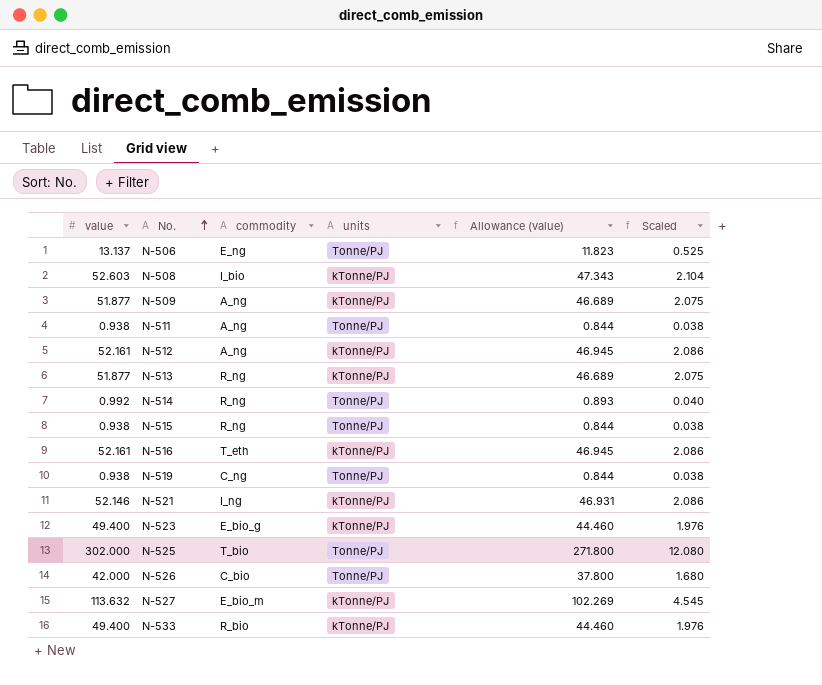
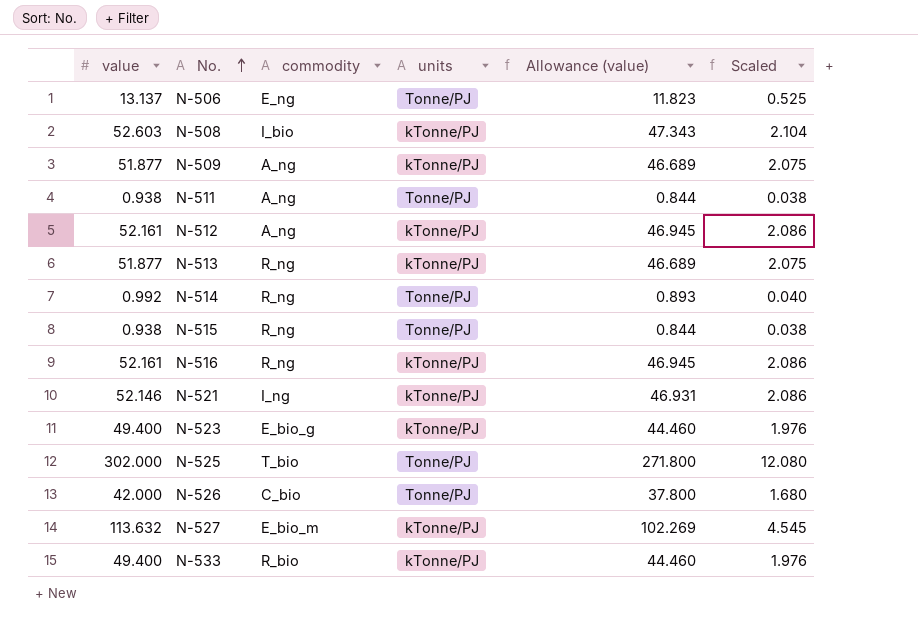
row N-519: 0.938 | C_ng | Tonne/PJ | 0.844 | 0.038 -> none
N-516 | commodity: T_eth -> R_ng

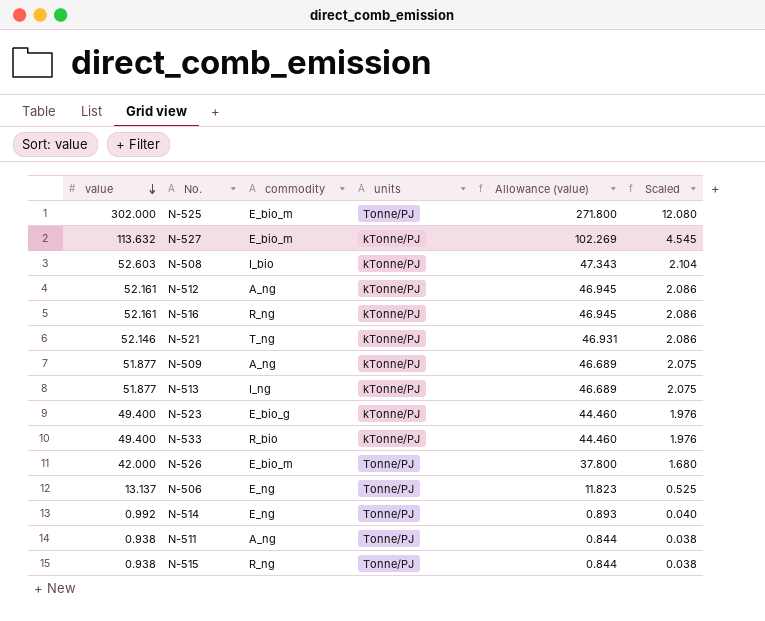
row order: No. ascending -> value descending
N-525 | commodity: T_bio -> E_bio_m
N-521 | commodity: I_ng -> T_ng
N-513 | commodity: R_ng -> I_ng
N-526 | commodity: C_bio -> E_bio_m
N-514 | commodity: R_ng -> E_ng

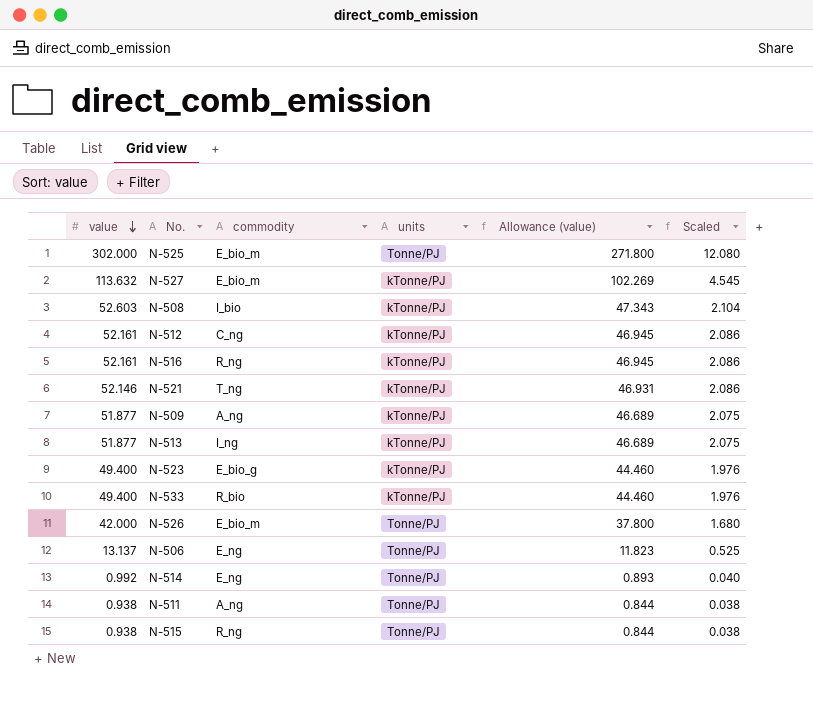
N-512 | commodity: A_ng -> C_ng

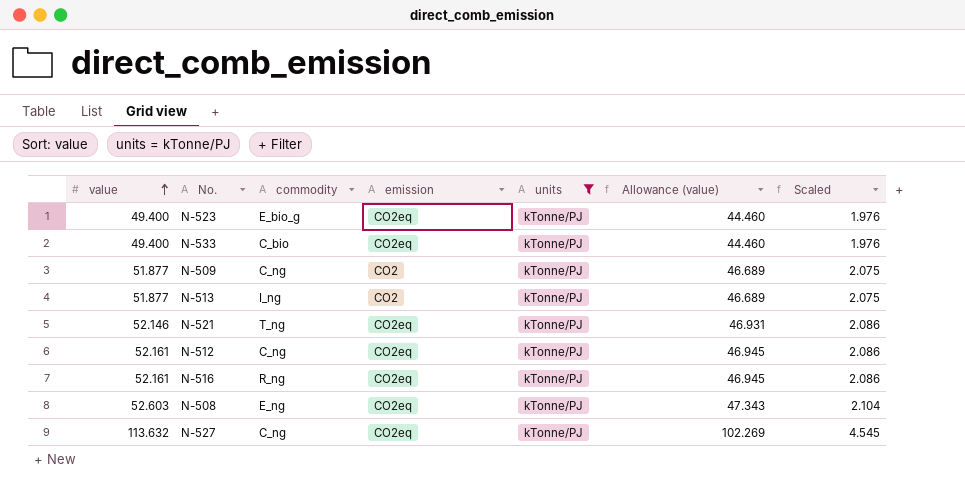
filter: none -> units = kTonne/PJ
row order: value descending -> value ascending
column emission | position: none -> 4
N-533 | commodity: R_bio -> C_bio
N-509 | commodity: A_ng -> C_ng
N-508 | commodity: I_bio -> E_ng
N-527 | commodity: E_bio_m -> C_ng

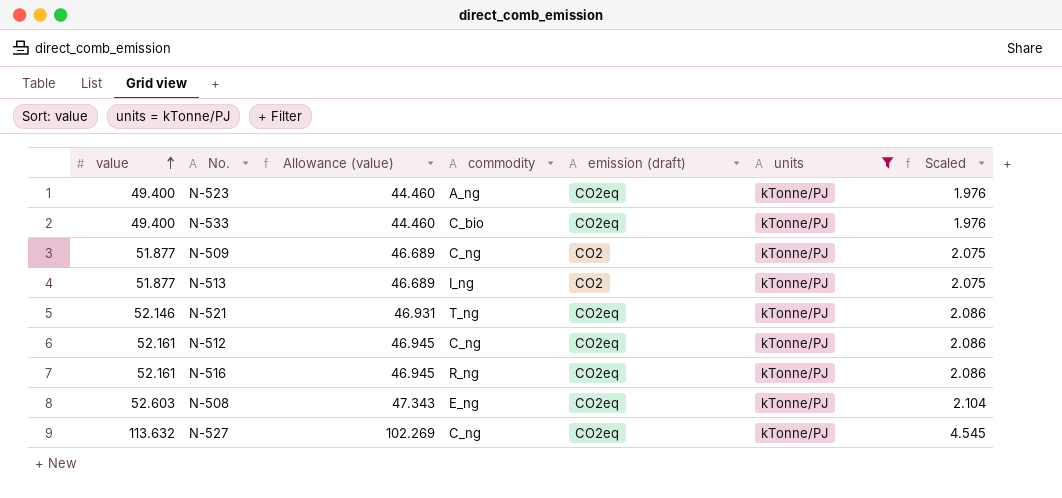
column Allowance (value) | position: 6 -> 3
column name: emission -> emission (draft)
N-523 | commodity: E_bio_g -> A_ng

